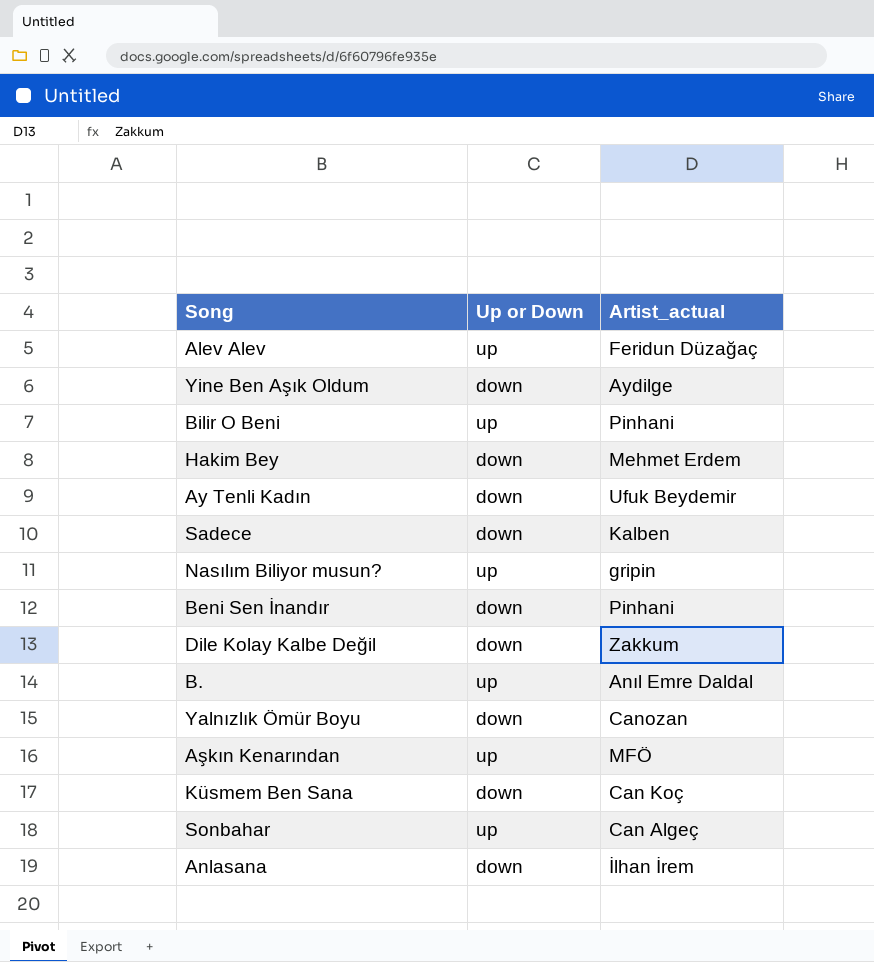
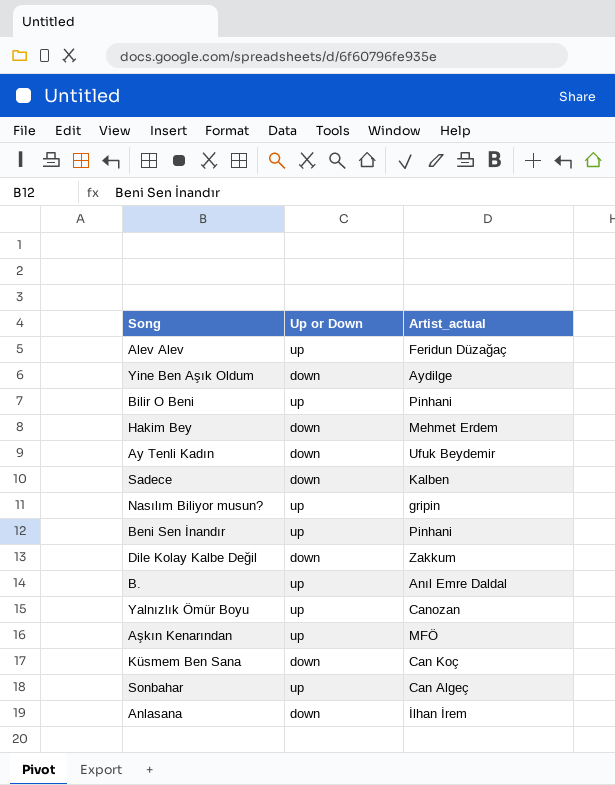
Beni Sen İnandır | Up or Down: down -> up
Yalnızlık Ömür Boyu | Up or Down: down -> up

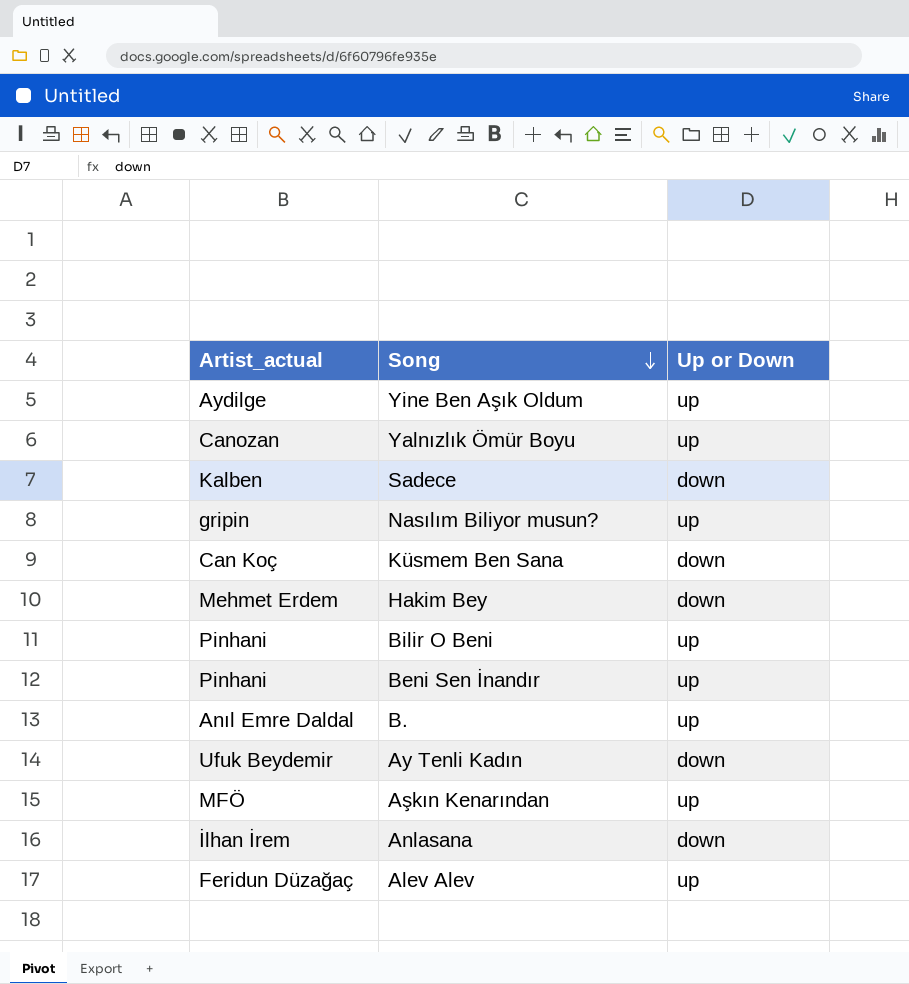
row order: none -> Song descending
column Artist_actual | position: 3 -> 1
row Dile Kolay Kalbe Değil: down | Zakkum -> none
row Sonbahar: up | Can Algeç -> none
Yine Ben Aşık Oldum | Up or Down: down -> up

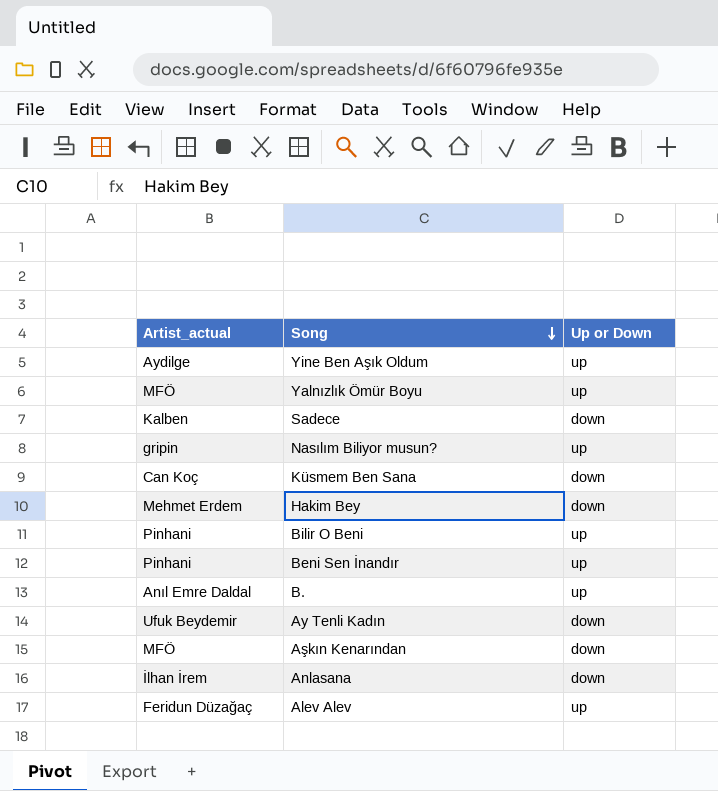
Yalnızlık Ömür Boyu | Artist_actual: Canozan -> MFÖ
Aşkın Kenarından | Up or Down: up -> down

